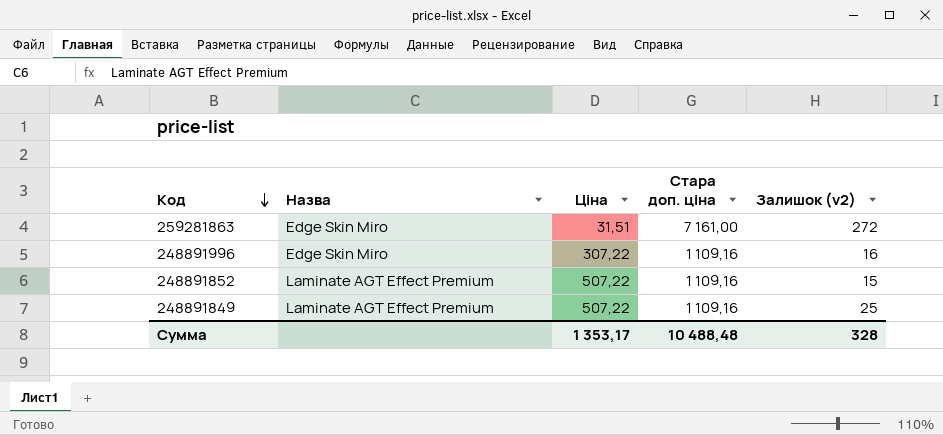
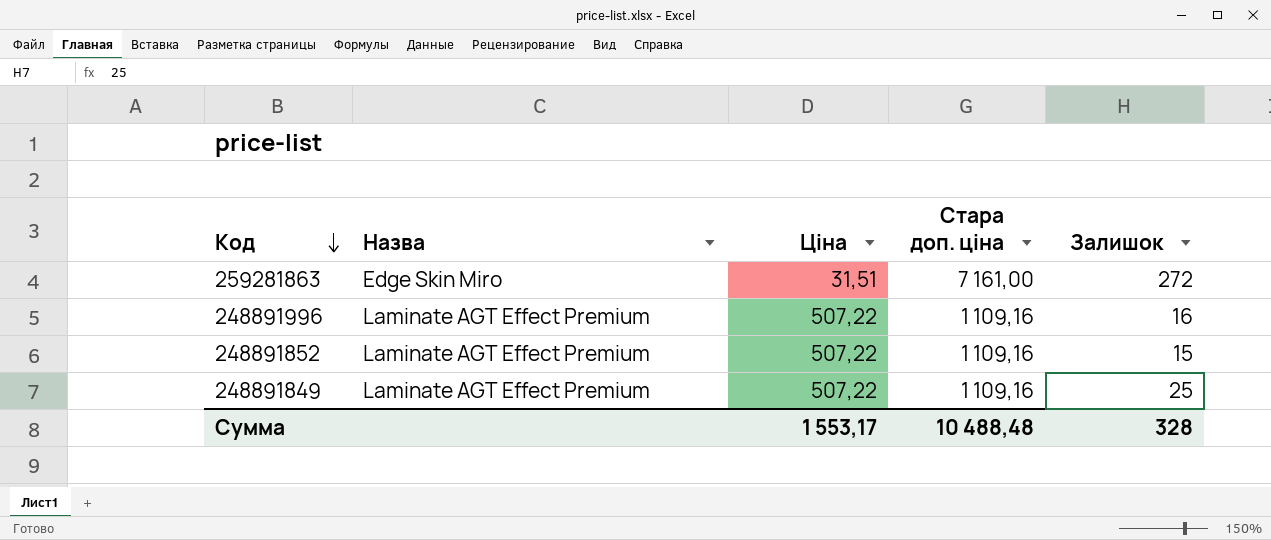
column name: Залишок (v2) -> Залишок
248891996 | Назва: Edge Skin Miro -> Laminate AGT Effect Premium
248891996 | Ціна: 307,22 -> 507,22
Сумма | Ціна: 1 353,17 -> 1 553,17

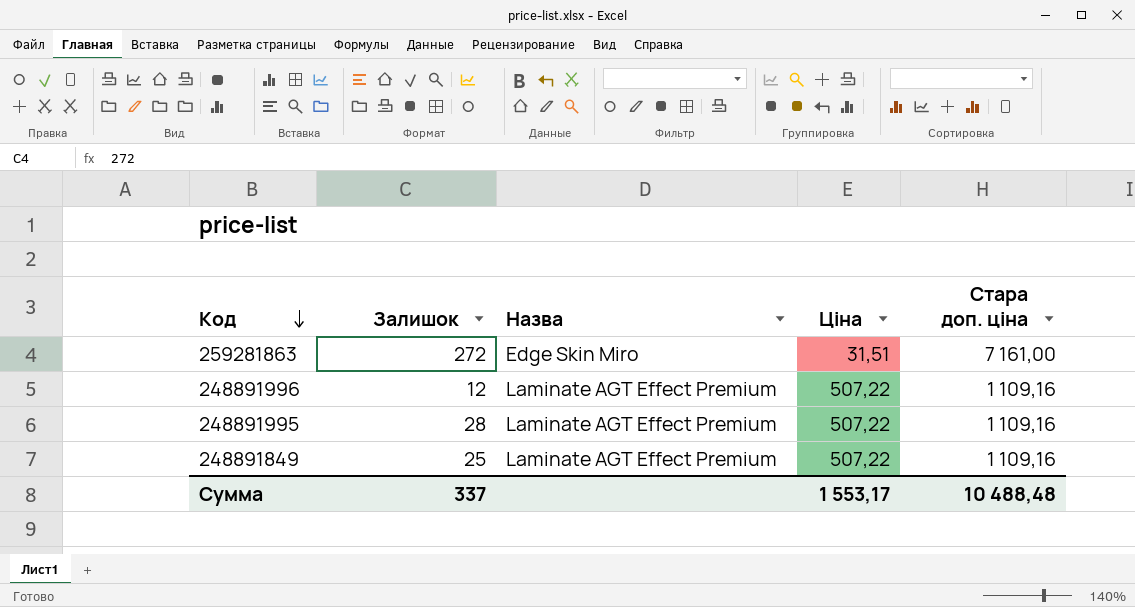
column Залишок | position: 5 -> 2
row 248891852: Laminate AGT Effect Premium | 507,22 | 1 109,16 | 15 -> none
248891996 | Залишок: 16 -> 12
row 248891995: none -> 28 | Laminate AGT Effect Premium | 507,22 | 1 109,16
Сумма | Залишок: 328 -> 337

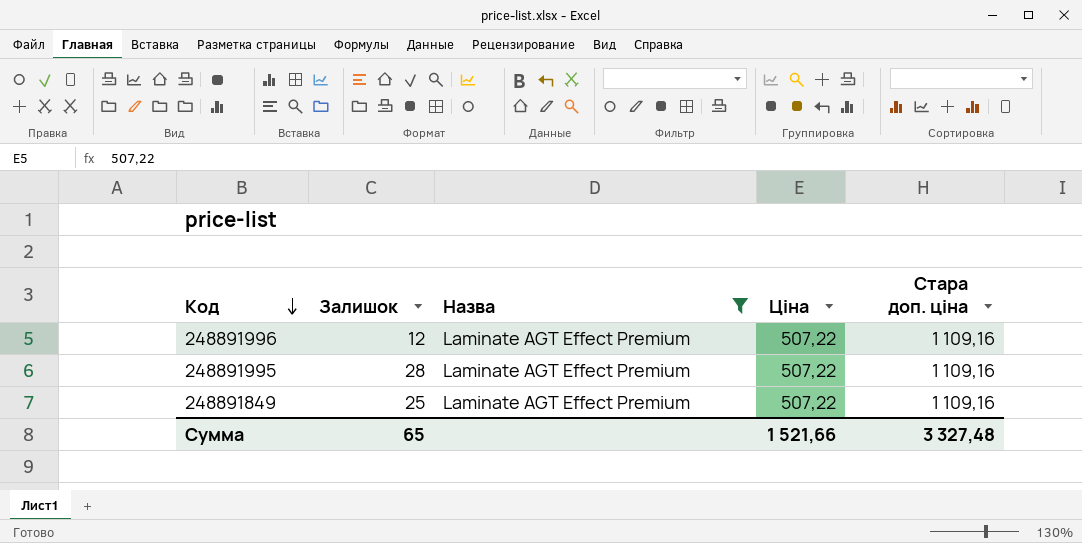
filter: none -> Назва = Laminate AGT Effect Premium
Сумма | Залишок: 337 -> 65
Сумма | Ціна: 1 553,17 -> 1 521,66
Сумма | Стара доп. ціна: 10 488,48 -> 3 327,48

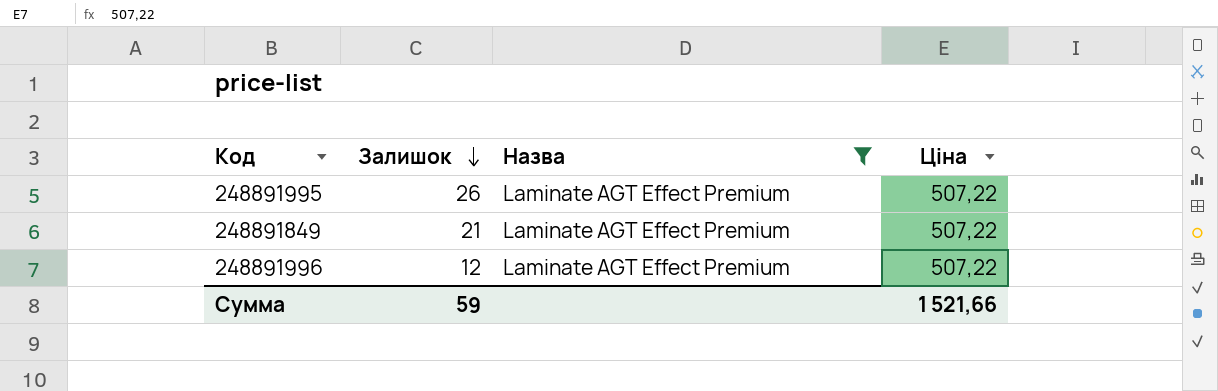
row order: Код descending -> Залишок descending
column Стара доп. ціна | position: 5 -> none
248891995 | Залишок: 28 -> 26
248891849 | Залишок: 25 -> 21
Сумма | Залишок: 65 -> 59

